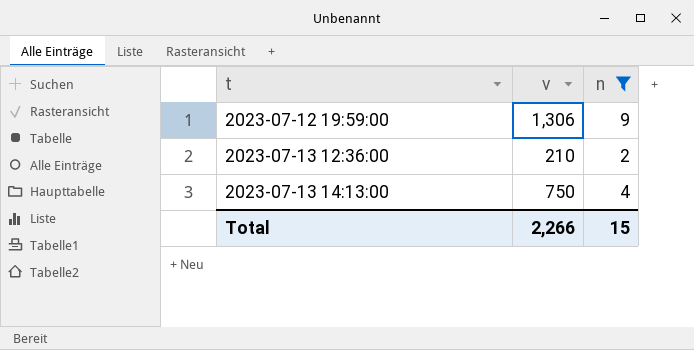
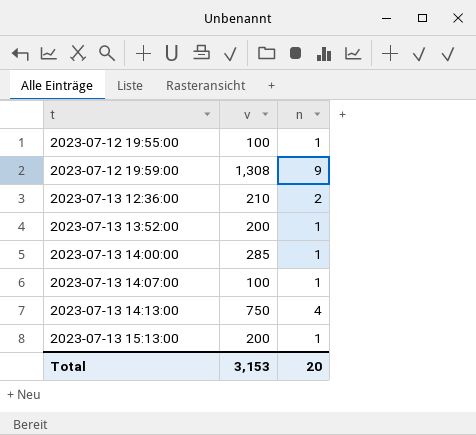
filter: n != 1 -> none
2023-07-12 19:59:00 | v: 1,306 -> 1,308
Total | v: 2,266 -> 3,153
Total | n: 15 -> 20

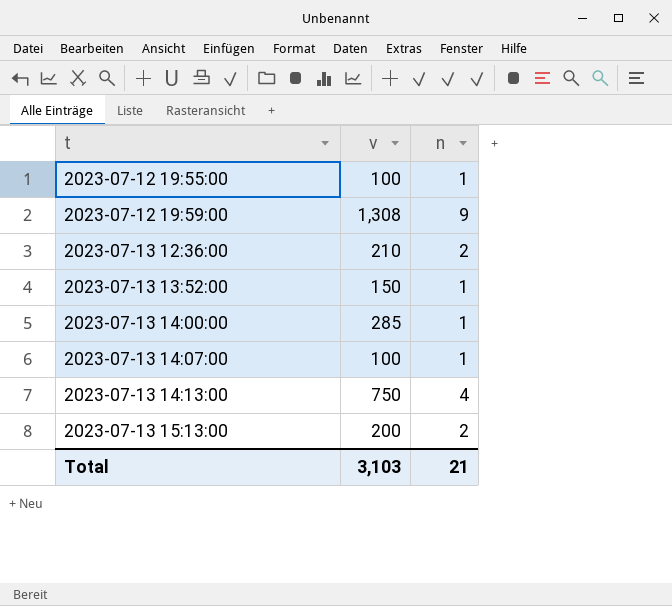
2023-07-13 13:52:00 | v: 200 -> 150
2023-07-13 15:13:00 | n: 1 -> 2
Total | v: 3,153 -> 3,103
Total | n: 20 -> 21

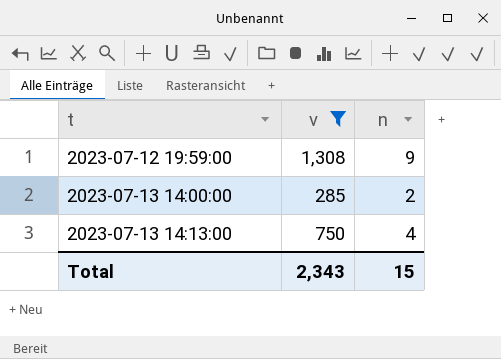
filter: none -> v >= 285
2023-07-13 14:00:00 | n: 1 -> 2
Total | v: 3,103 -> 2,343
Total | n: 21 -> 15

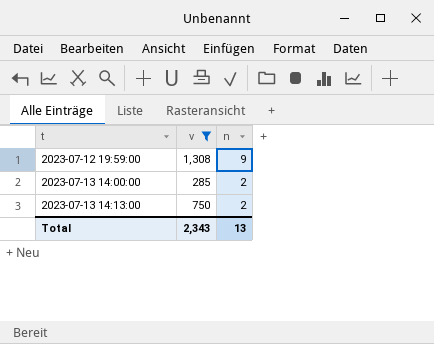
2023-07-13 14:13:00 | n: 4 -> 2
Total | n: 15 -> 13

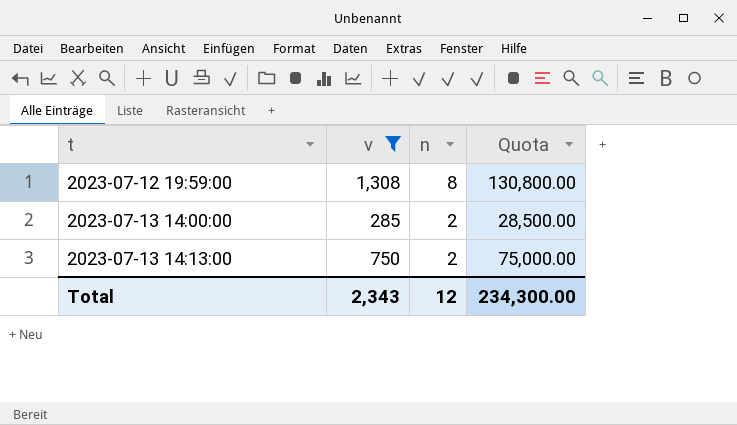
column Quota | formula: none -> [v] * 100
2023-07-12 19:59:00 | n: 9 -> 8
Total | n: 13 -> 12

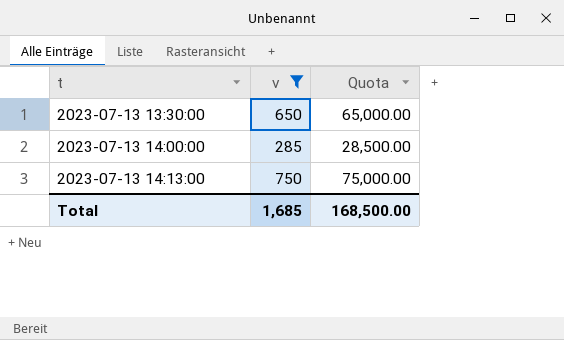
column n | position: 3 -> none
row 2023-07-12 19:59:00: 1,308 | 8 | 130,800.00 -> none
row 2023-07-13 13:30:00: none -> 650 | 65,000.00
Total | v: 2,343 -> 1,685
Total | Quota: 234,300.00 -> 168,500.00

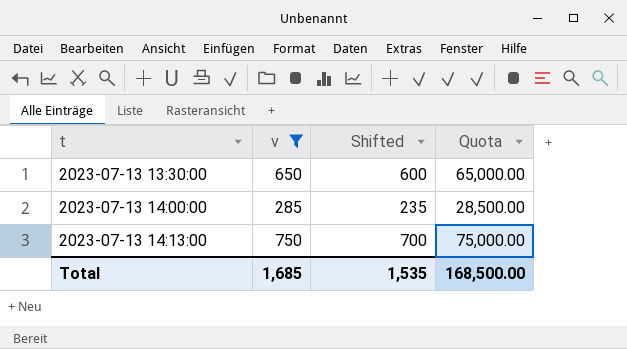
column Shifted | formula: none -> [v] - 50

